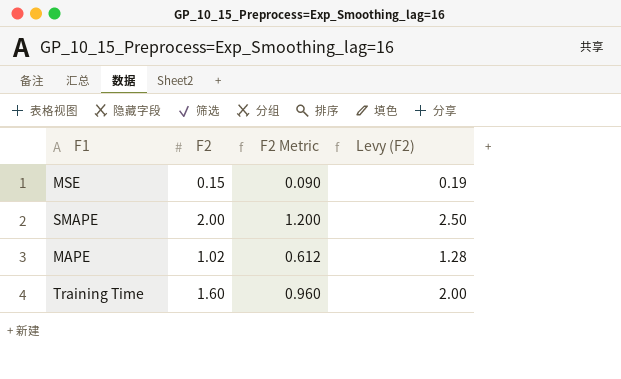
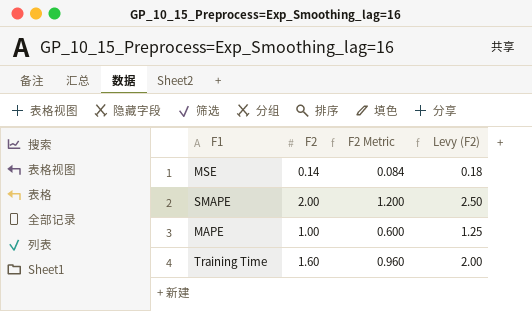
MSE | F2: 0.15 -> 0.14
MSE | F2 Metric: 0.090 -> 0.084
MSE | Levy (F2): 0.19 -> 0.18
MAPE | F2: 1.02 -> 1.00
MAPE | F2 Metric: 0.612 -> 0.600
MAPE | Levy (F2): 1.28 -> 1.25

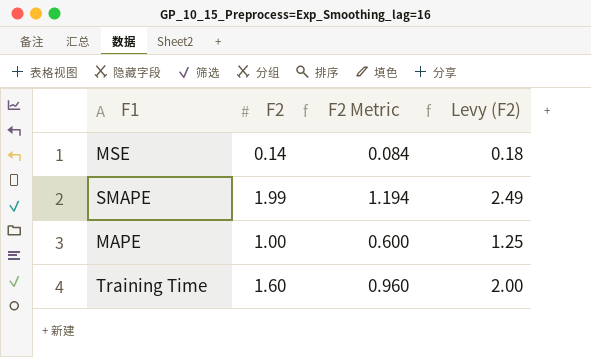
SMAPE | F2: 2.00 -> 1.99
SMAPE | F2 Metric: 1.200 -> 1.194
SMAPE | Levy (F2): 2.50 -> 2.49

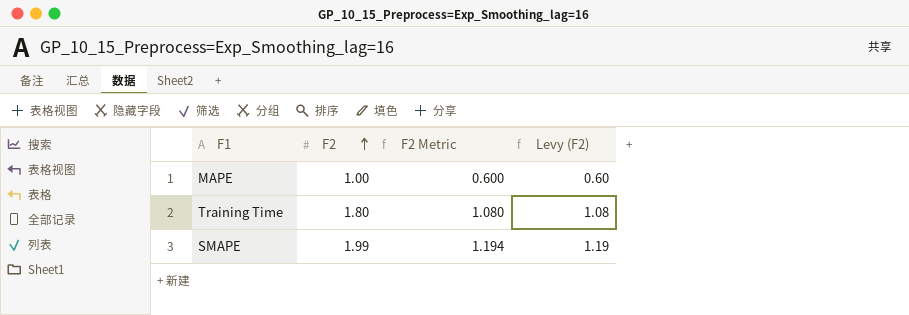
row order: none -> F2 ascending
column Levy (F2) | formula: [F2] * 1.25 -> [F2] * 0.6
row MSE: 0.14 | 0.084 | 0.18 -> none
Training Time | F2: 1.60 -> 1.80
Training Time | F2 Metric: 0.960 -> 1.080

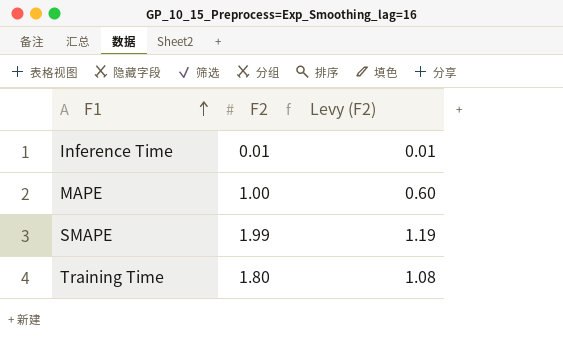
row order: F2 ascending -> F1 ascending
column F2 Metric | formula: [F2] * 0.6 -> none
row Inference Time: none -> 0.01 | 0.01

